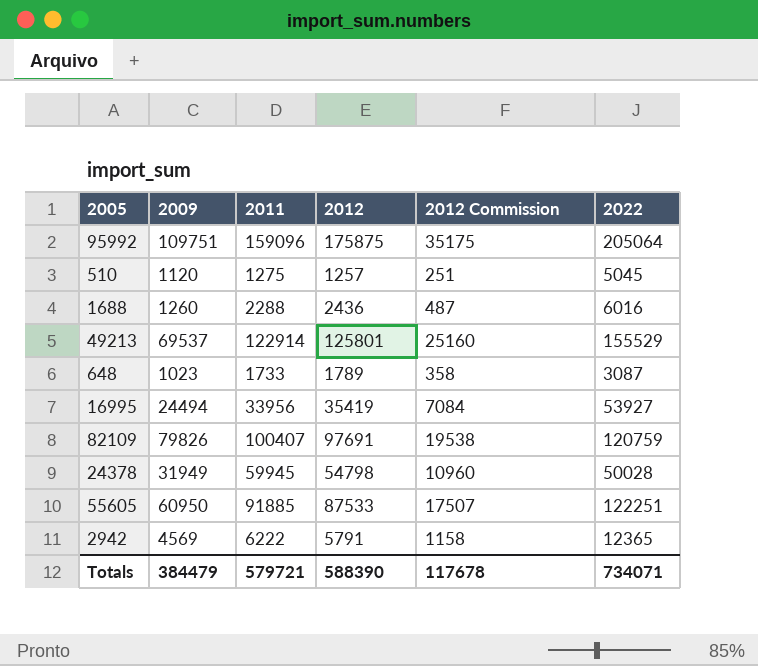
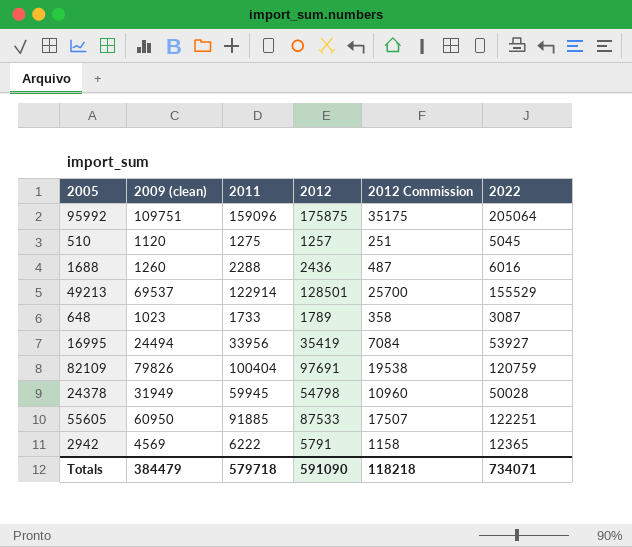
column name: 2009 -> 2009 (clean)
49213 | 2012: 125801 -> 128501
49213 | 2012 Commission: 25160 -> 25700
82109 | 2011: 100407 -> 100404
Totals | 2011: 579721 -> 579718
Totals | 2012: 588390 -> 591090
Totals | 2012 Commission: 117678 -> 118218

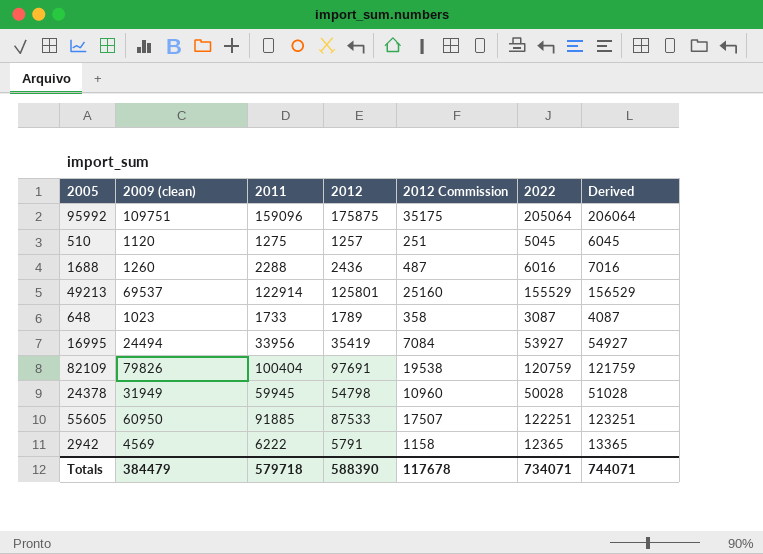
column Derived | formula: none -> [2022] + 1000
49213 | 2012: 128501 -> 125801
49213 | 2012 Commission: 25700 -> 25160
Totals | 2012: 591090 -> 588390
Totals | 2012 Commission: 118218 -> 117678

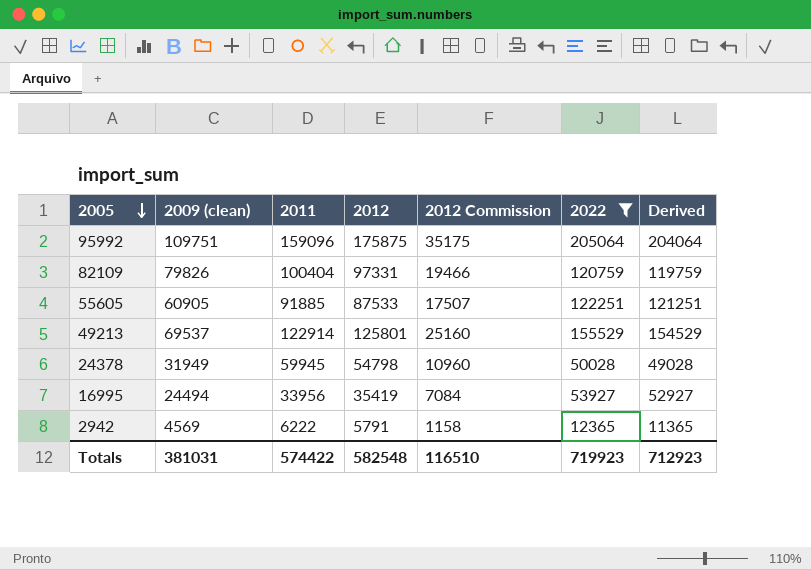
filter: none -> 2022 >= 12365
row order: none -> 2005 descending
column Derived | formula: [2022] + 1000 -> [2022] - 1000
82109 | 2012: 97691 -> 97331
82109 | 2012 Commission: 19538 -> 19466
55605 | 2009 (clean): 60950 -> 60905
Totals | 2009 (clean): 384479 -> 381031
Totals | 2011: 579718 -> 574422
Totals | 2012: 588390 -> 582548
Totals | 2012 Commission: 117678 -> 116510
Totals | 2022: 734071 -> 719923
Totals | Derived: 744071 -> 712923

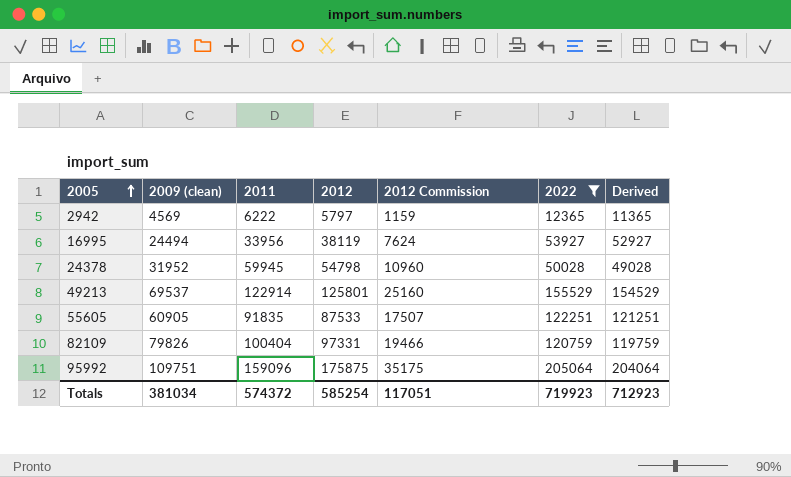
row order: 2005 descending -> 2005 ascending
2942 | 2012: 5791 -> 5797
2942 | 2012 Commission: 1158 -> 1159
16995 | 2012: 35419 -> 38119
16995 | 2012 Commission: 7084 -> 7624
24378 | 2009 (clean): 31949 -> 31952
55605 | 2011: 91885 -> 91835
Totals | 2009 (clean): 381031 -> 381034
Totals | 2011: 574422 -> 574372
Totals | 2012: 582548 -> 585254
Totals | 2012 Commission: 116510 -> 117051

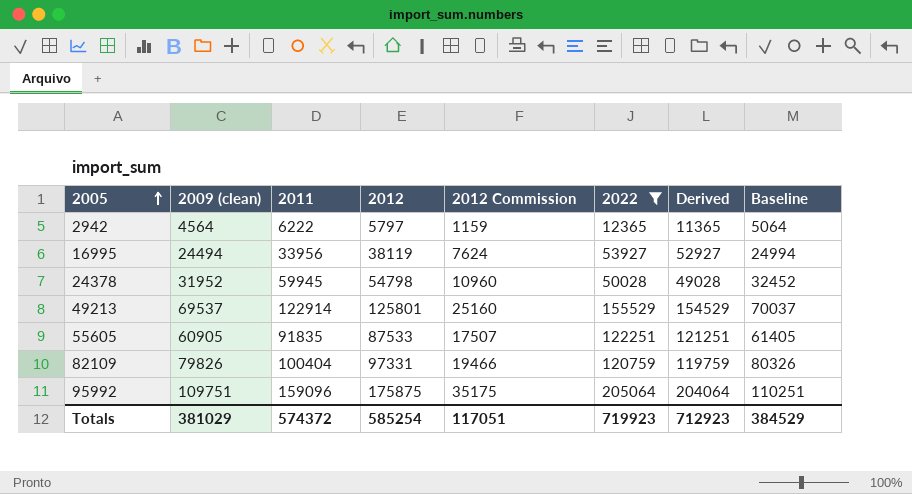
column Baseline | formula: none -> [2009 (clean)] + 500
2942 | 2009 (clean): 4569 -> 4564
Totals | 2009 (clean): 381034 -> 381029

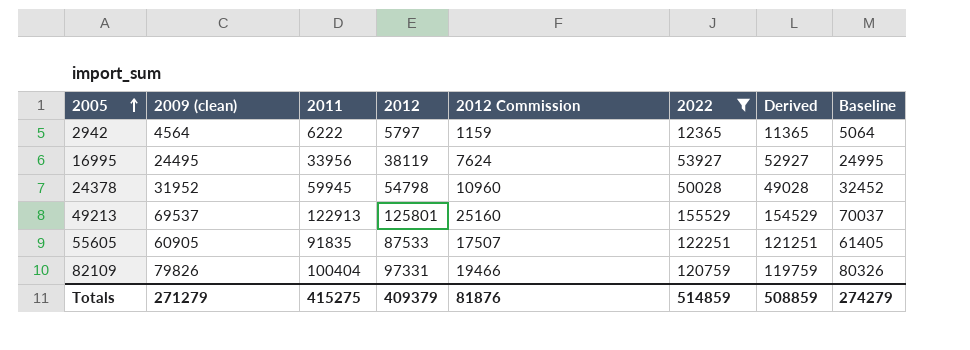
row 95992: 109751 | 159096 | 175875 | 35175 | 205064 | 204064 | 110251 -> none
16995 | 2009 (clean): 24494 -> 24495
16995 | Baseline: 24994 -> 24995
49213 | 2011: 122914 -> 122913
Totals | 2009 (clean): 381029 -> 271279
Totals | 2011: 574372 -> 415275
Totals | 2012: 585254 -> 409379
Totals | 2012 Commission: 117051 -> 81876
Totals | 2022: 719923 -> 514859
Totals | Derived: 712923 -> 508859
Totals | Baseline: 384529 -> 274279

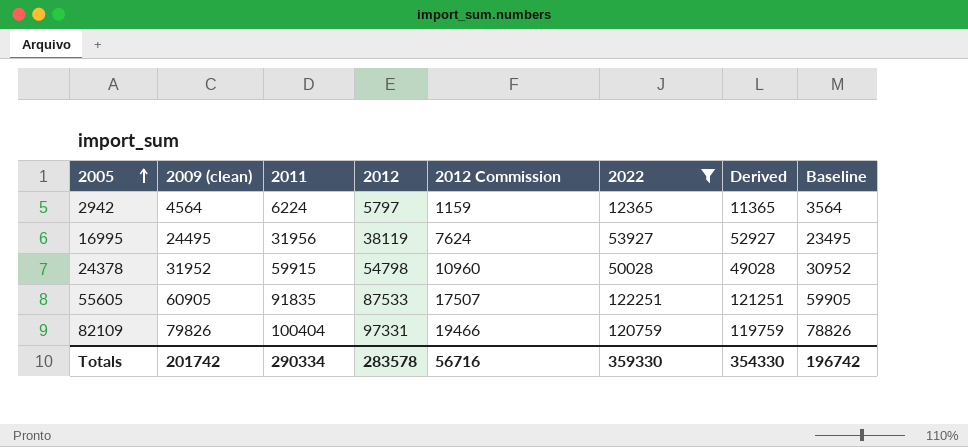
column Baseline | formula: [2009 (clean)] + 500 -> [2009 (clean)] - 1000
row 49213: 69537 | 122913 | 125801 | 25160 | 155529 | 154529 | 70037 -> none
2942 | 2011: 6222 -> 6224
16995 | 2011: 33956 -> 31956
24378 | 2011: 59945 -> 59915
Totals | 2009 (clean): 271279 -> 201742
Totals | 2011: 415275 -> 290334
Totals | 2012: 409379 -> 283578
Totals | 2012 Commission: 81876 -> 56716
Totals | 2022: 514859 -> 359330
Totals | Derived: 508859 -> 354330
Totals | Baseline: 274279 -> 196742

